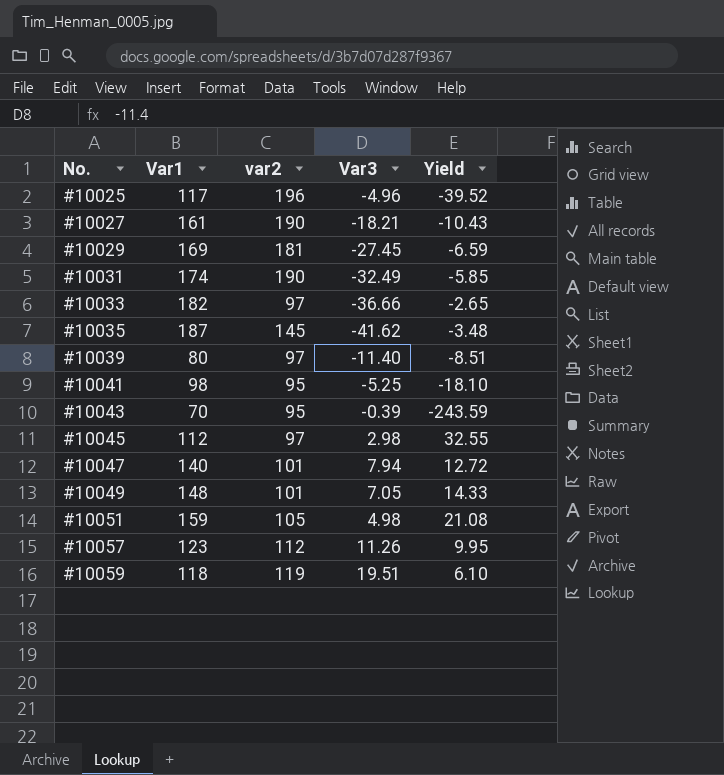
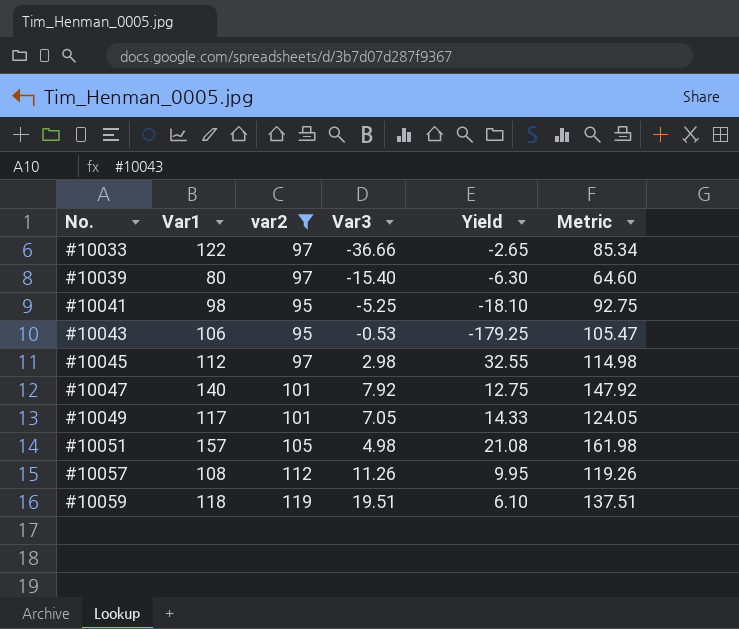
filter: none -> var2 <= 119
column Metric | formula: none -> [Var1] + [Var3]
#10033 | Var1: 182 -> 122
#10039 | Var3: -11.40 -> -15.40
#10039 | Yield: -8.51 -> -6.30
#10043 | Var1: 70 -> 106
#10043 | Var3: -0.39 -> -0.53
#10043 | Yield: -243.59 -> -179.25
#10047 | Var3: 7.94 -> 7.92
#10047 | Yield: 12.72 -> 12.75
#10049 | Var1: 148 -> 117
#10051 | Var1: 159 -> 157
#10057 | Var1: 123 -> 108

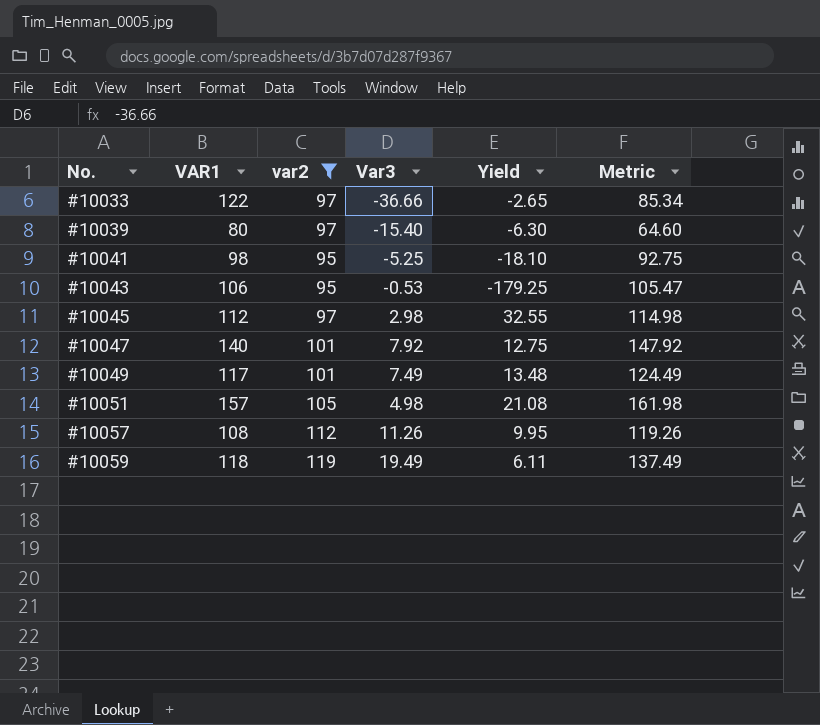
column name: Var1 -> VAR1
#10049 | Var3: 7.05 -> 7.49
#10049 | Yield: 14.33 -> 13.48
#10049 | Metric: 124.05 -> 124.49
#10059 | Var3: 19.51 -> 19.49
#10059 | Yield: 6.10 -> 6.11
#10059 | Metric: 137.51 -> 137.49

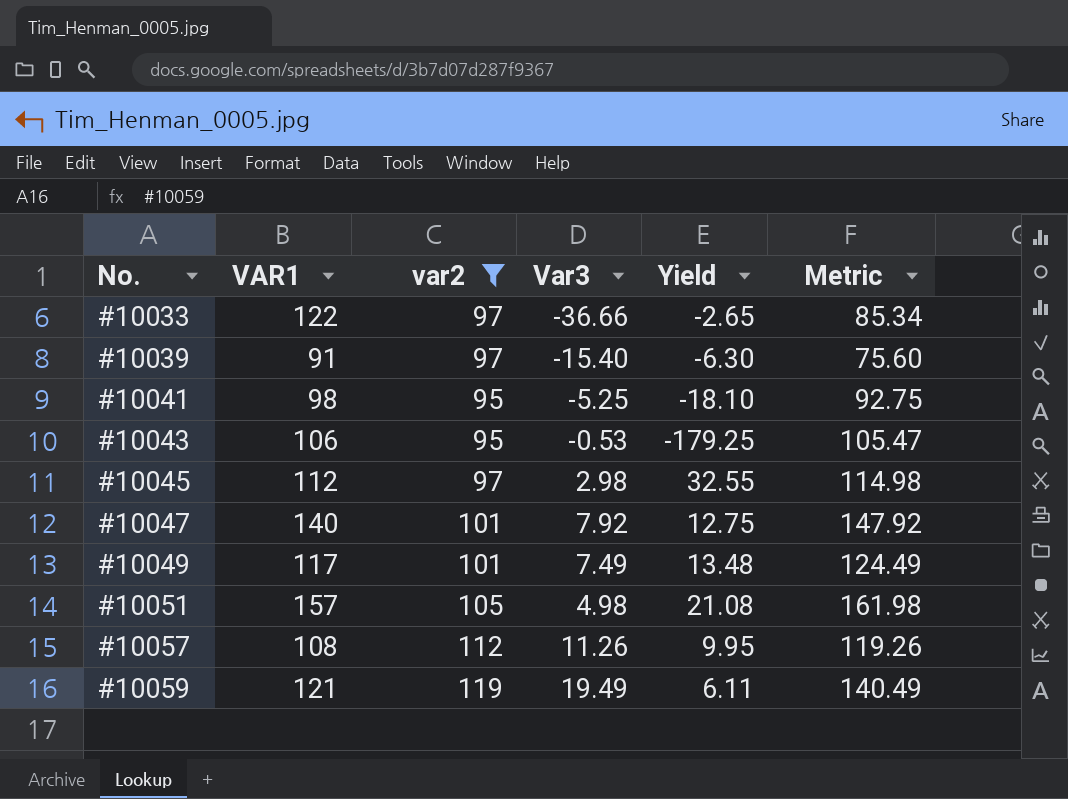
#10039 | VAR1: 80 -> 91
#10039 | Metric: 64.60 -> 75.60
#10059 | VAR1: 118 -> 121
#10059 | Metric: 137.49 -> 140.49

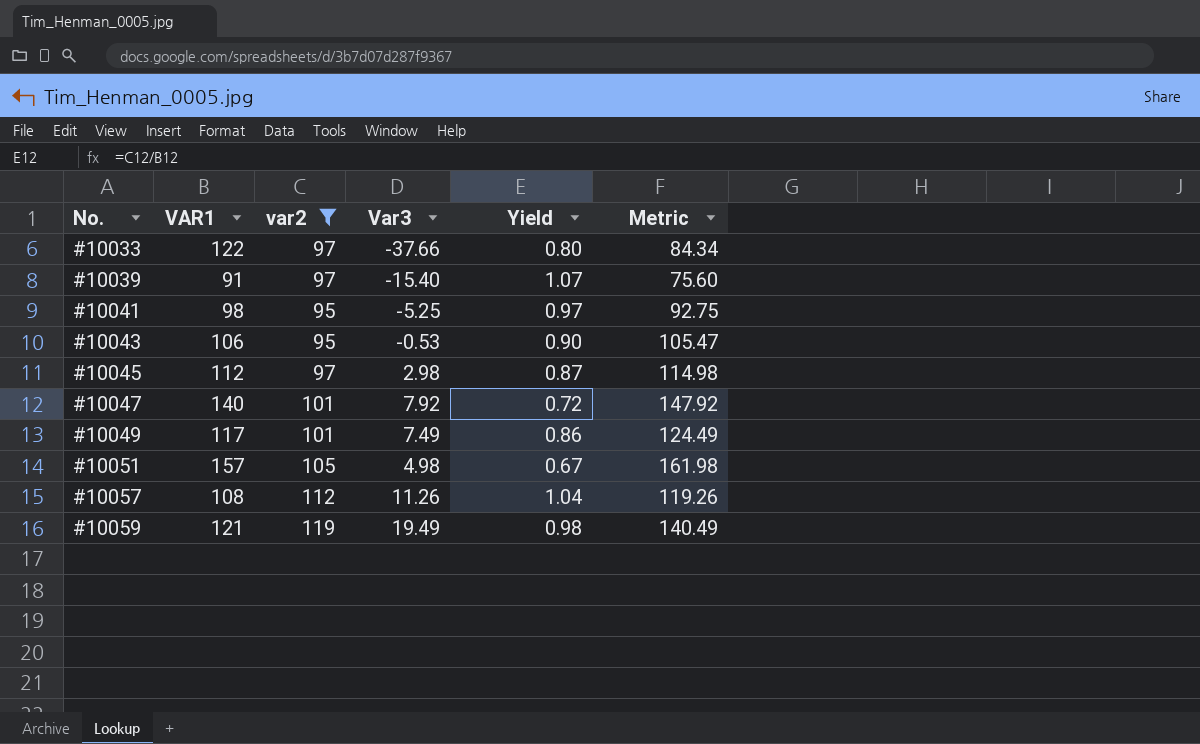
column Yield | formula: [var2] / [Var3] -> [var2] / [VAR1]
#10033 | Var3: -36.66 -> -37.66
#10033 | Metric: 85.34 -> 84.34

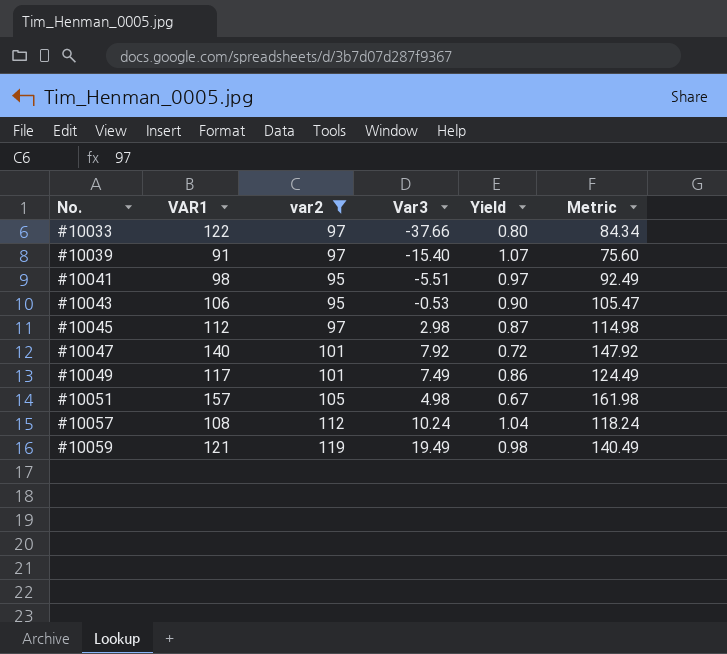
#10041 | Var3: -5.25 -> -5.51
#10041 | Metric: 92.75 -> 92.49
#10057 | Var3: 11.26 -> 10.24
#10057 | Metric: 119.26 -> 118.24

